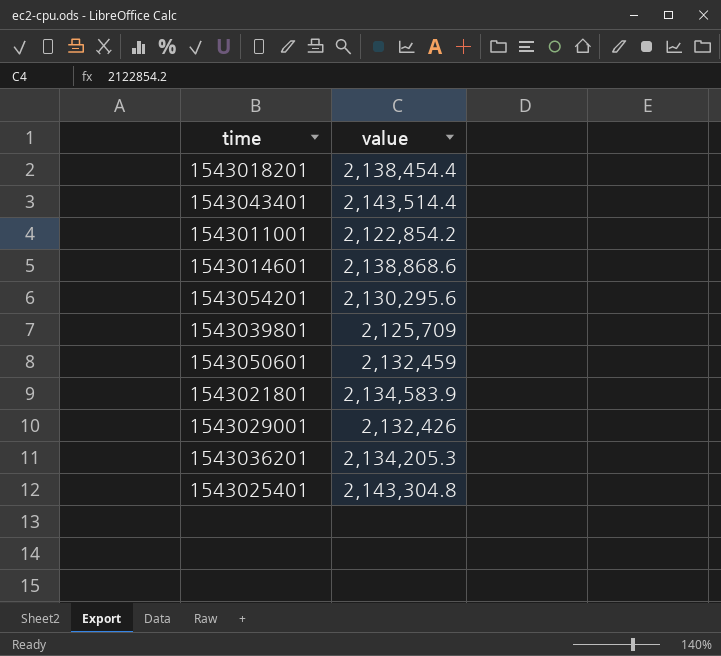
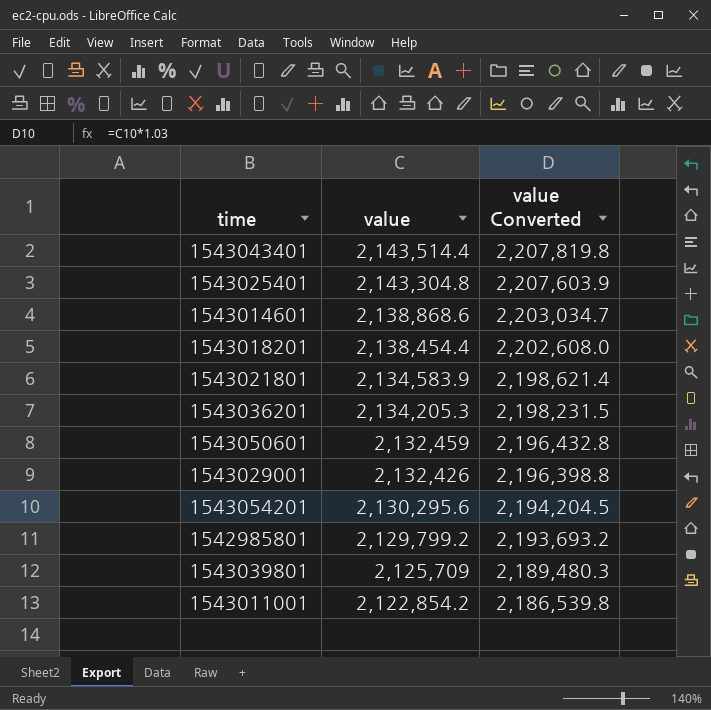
row order: none -> value descending
column value Converted | formula: none -> [value] * 1.03
row 1542985801: none -> 2,129,799.2 | 2,193,693.2

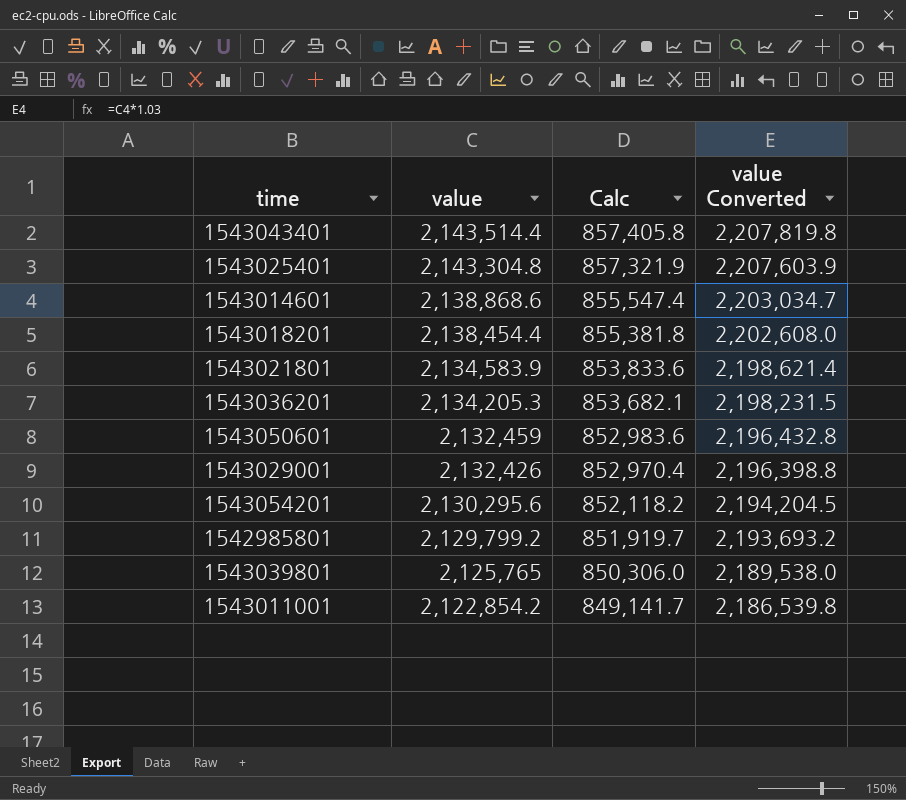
column Calc | formula: none -> [value] * 0.4
1543039801 | value: 2,125,709 -> 2,125,765
1543039801 | value Converted: 2,189,480.3 -> 2,189,538.0

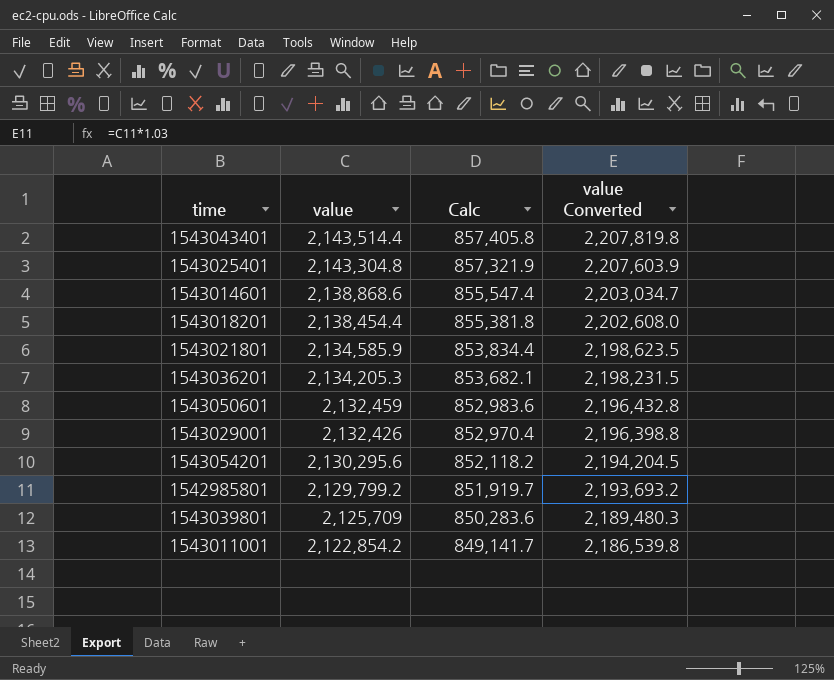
1543021801 | value: 2,134,583.9 -> 2,134,585.9
1543021801 | Calc: 853,833.6 -> 853,834.4
1543021801 | value Converted: 2,198,621.4 -> 2,198,623.5
1543039801 | value: 2,125,765 -> 2,125,709
1543039801 | Calc: 850,306.0 -> 850,283.6
1543039801 | value Converted: 2,189,538.0 -> 2,189,480.3

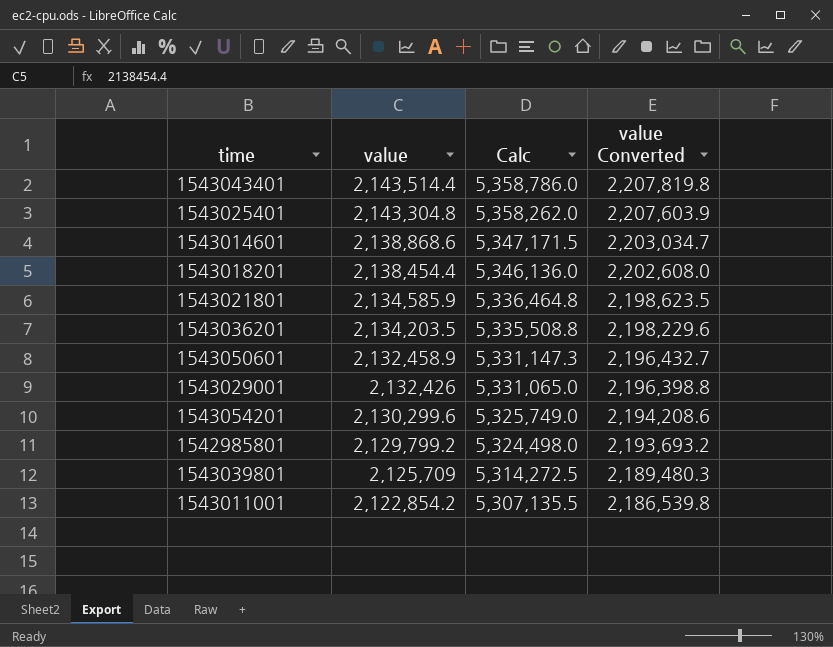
column Calc | formula: [value] * 0.4 -> [value] * 2.5
1543036201 | value: 2,134,205.3 -> 2,134,203.5
1543036201 | value Converted: 2,198,231.5 -> 2,198,229.6
1543050601 | value: 2,132,459 -> 2,132,458.9
1543050601 | value Converted: 2,196,432.8 -> 2,196,432.7
1543054201 | value: 2,130,295.6 -> 2,130,299.6
1543054201 | value Converted: 2,194,204.5 -> 2,194,208.6

